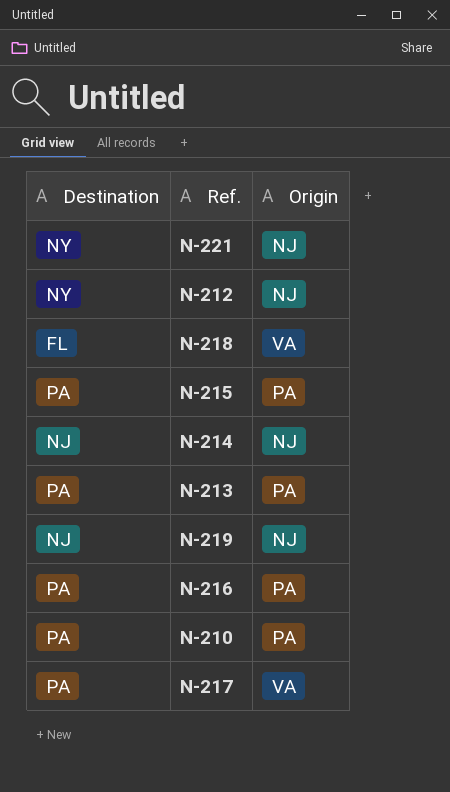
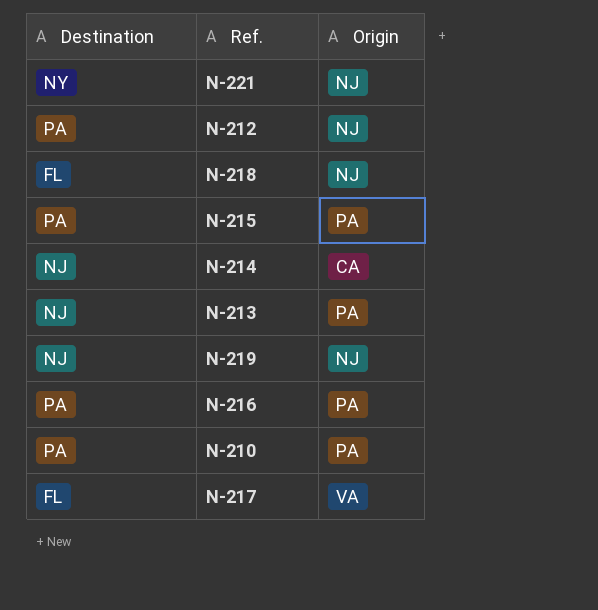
N-212 | Destination: NY -> PA
N-218 | Origin: VA -> NJ
N-214 | Origin: NJ -> CA
N-213 | Destination: PA -> NJ
N-217 | Destination: PA -> FL

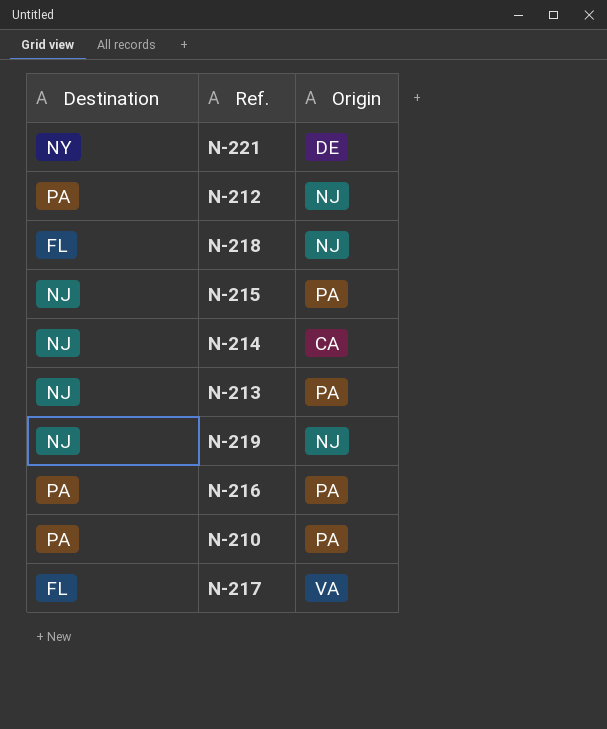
N-221 | Origin: NJ -> DE
N-215 | Destination: PA -> NJ

